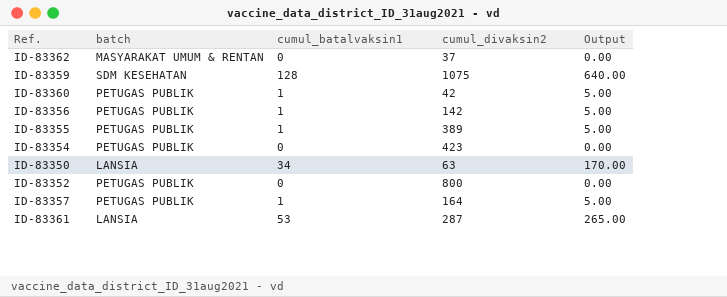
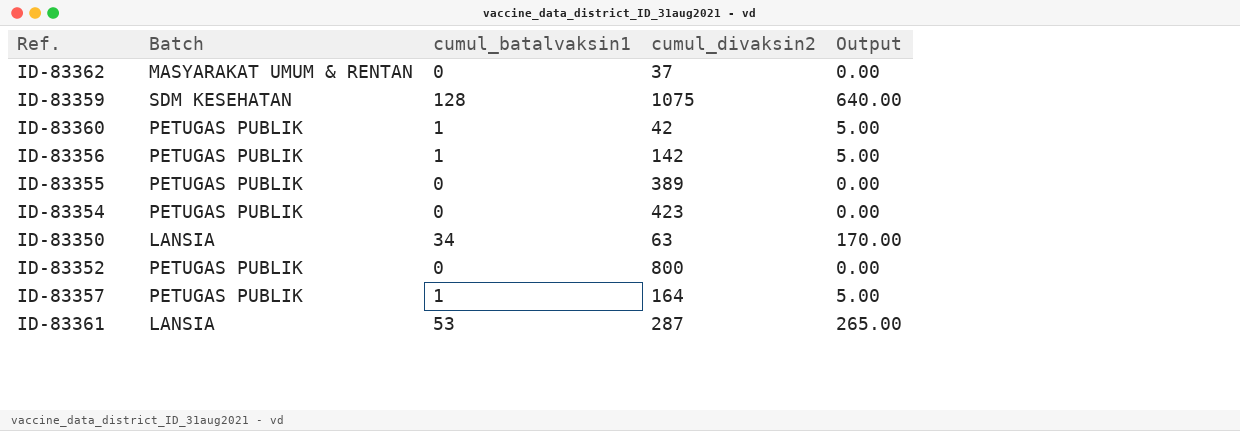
column name: batch -> Batch
ID-83355 | cumul_batalvaksin1: 1 -> 0
ID-83355 | Output: 5.00 -> 0.00

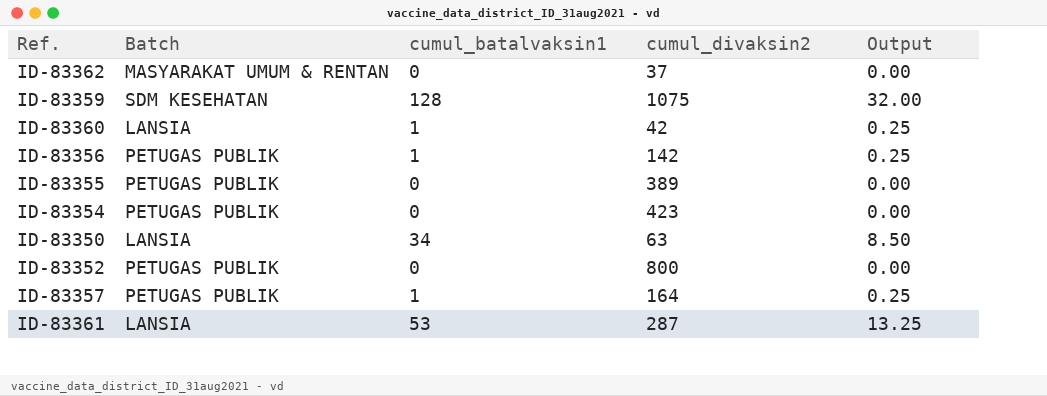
column Output | formula: [cumul_batalvaksin1] * 5 -> [cumul_batalvaksin1] * 0.25
ID-83360 | Batch: PETUGAS PUBLIK -> LANSIA

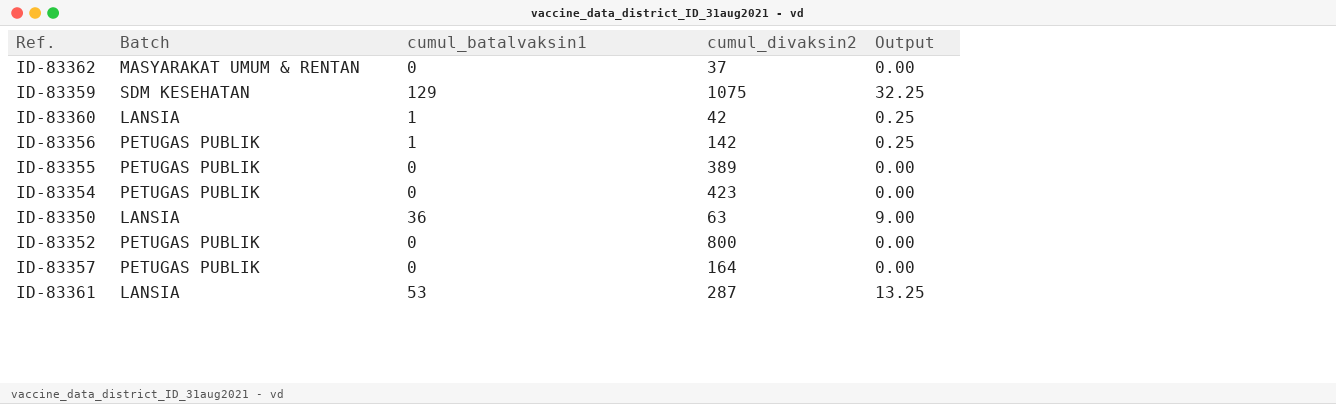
ID-83359 | cumul_batalvaksin1: 128 -> 129
ID-83359 | Output: 32.00 -> 32.25
ID-83350 | cumul_batalvaksin1: 34 -> 36
ID-83350 | Output: 8.50 -> 9.00
ID-83357 | cumul_batalvaksin1: 1 -> 0
ID-83357 | Output: 0.25 -> 0.00

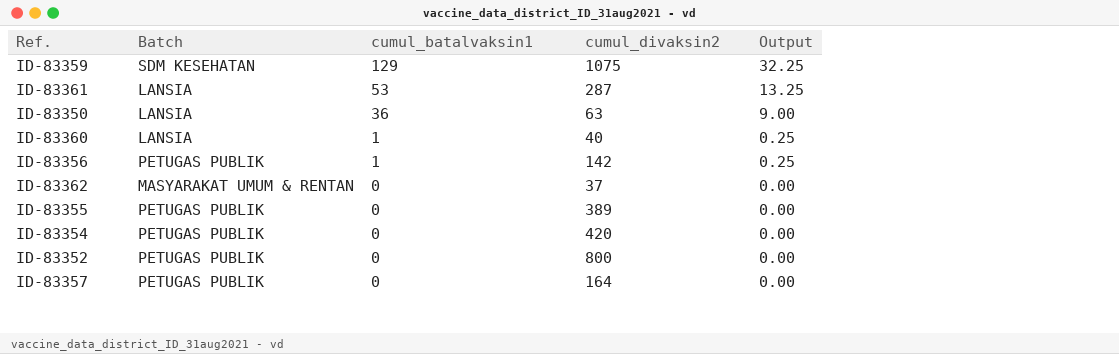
row order: none -> cumul_batalvaksin1 descending
ID-83360 | cumul_divaksin2: 42 -> 40
ID-83354 | cumul_divaksin2: 423 -> 420

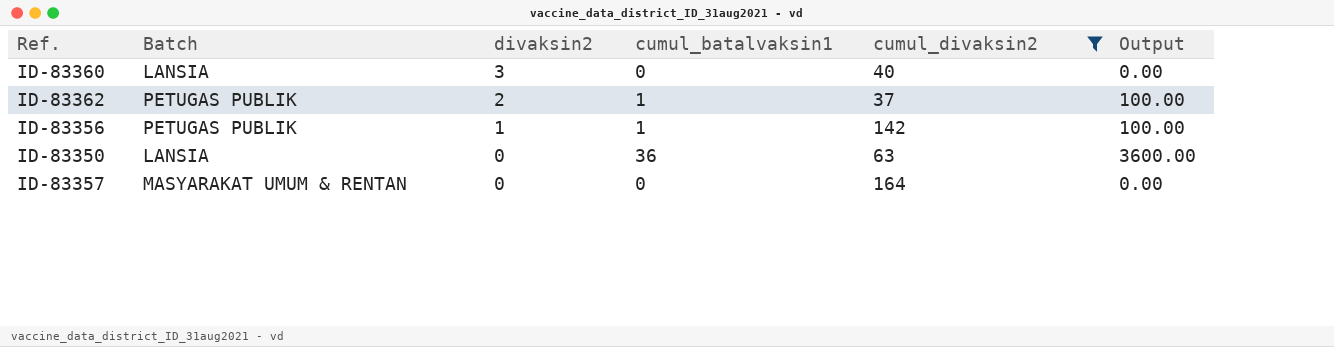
filter: none -> cumul_divaksin2 <= 164
row order: cumul_batalvaksin1 descending -> divaksin2 descending
column divaksin2 | position: none -> 3
column Output | formula: [cumul_batalvaksin1] * 0.25 -> [cumul_batalvaksin1] * 100
ID-83360 | cumul_batalvaksin1: 1 -> 0
ID-83362 | Batch: MASYARAKAT UMUM & RENTAN -> PETUGAS PUBLIK
ID-83362 | cumul_batalvaksin1: 0 -> 1
ID-83357 | Batch: PETUGAS PUBLIK -> MASYARAKAT UMUM & RENTAN

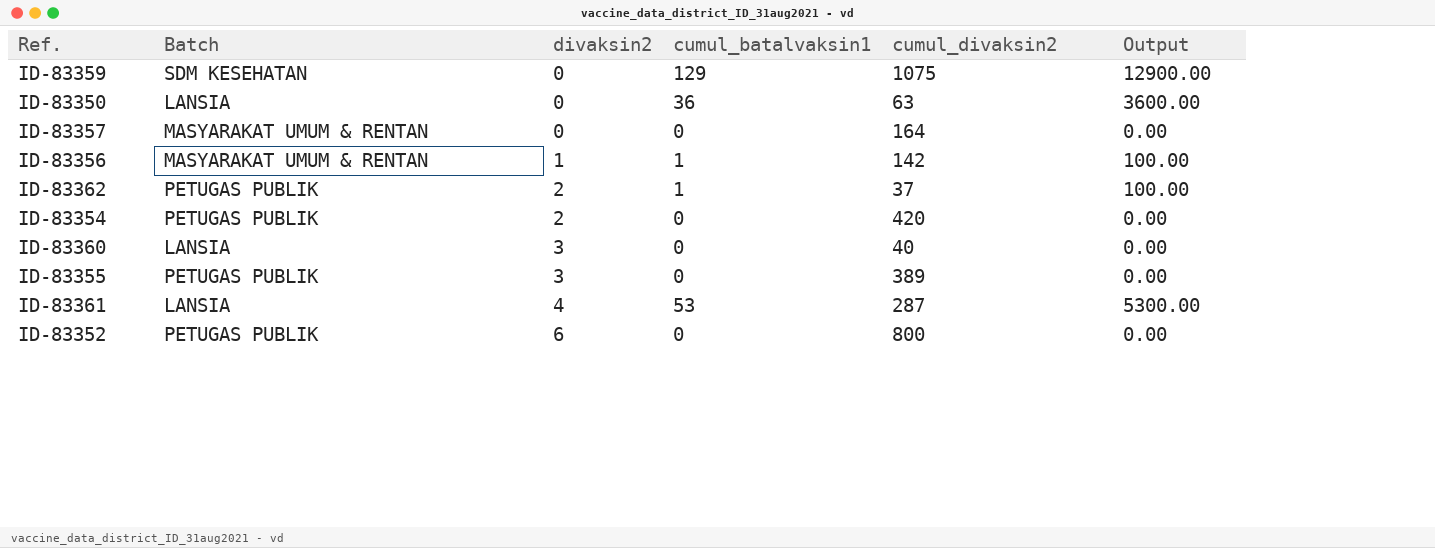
filter: cumul_divaksin2 <= 164 -> none
row order: divaksin2 descending -> divaksin2 ascending
ID-83356 | Batch: PETUGAS PUBLIK -> MASYARAKAT UMUM & RENTAN

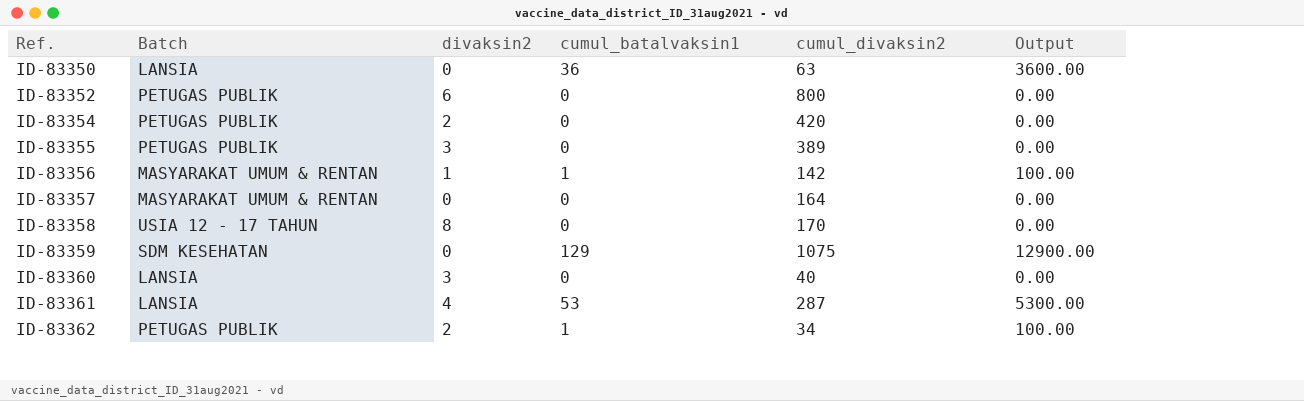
row order: divaksin2 ascending -> Ref. ascending
row ID-83358: none -> USIA 12 - 17 TAHUN | 8 | 0 | 170 | 0.00
ID-83362 | cumul_divaksin2: 37 -> 34

